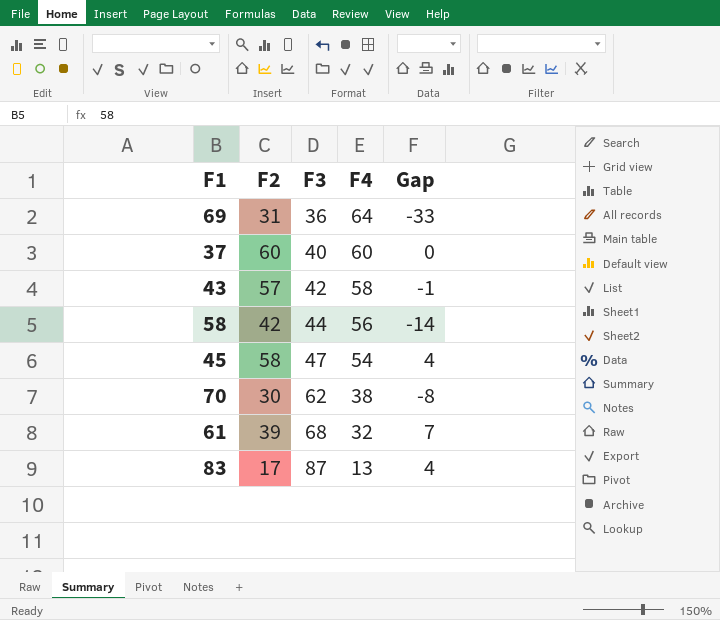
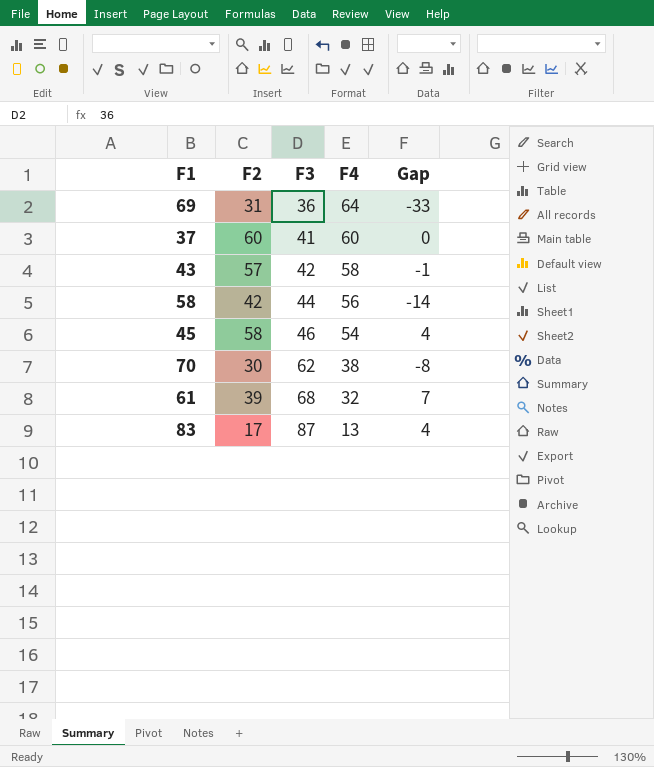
37 | F3: 40 -> 41
45 | F3: 47 -> 46

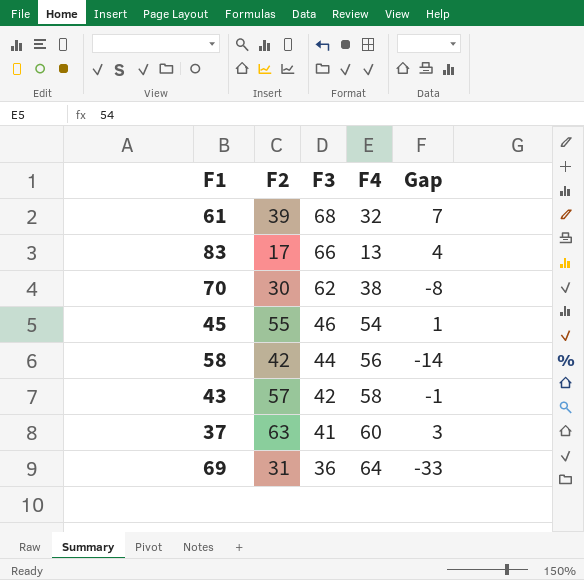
row order: F3 ascending -> F3 descending
83 | F3: 87 -> 66
45 | F2: 58 -> 55
45 | Gap: 4 -> 1
37 | F2: 60 -> 63
37 | Gap: 0 -> 3

